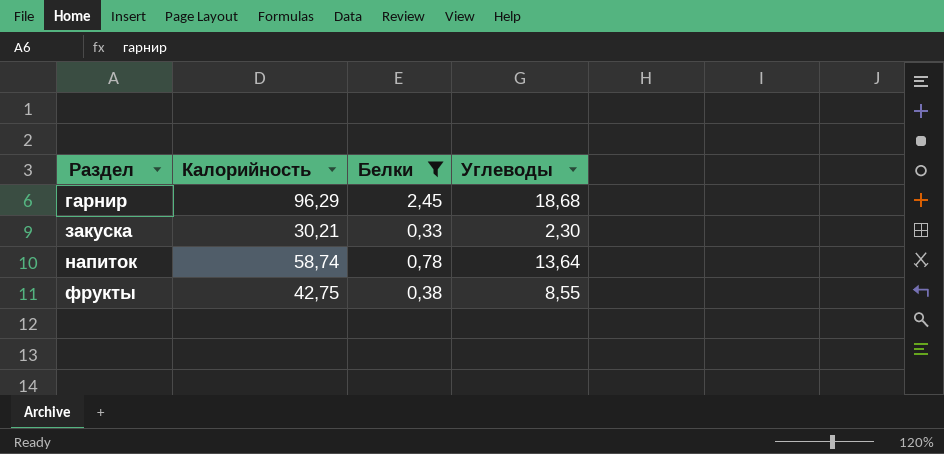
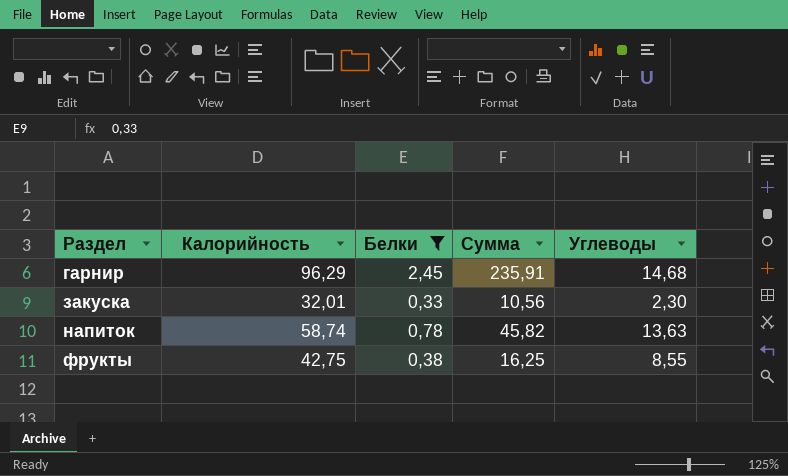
column Сумма | formula: none -> [Калорийность] * [Белки]
гарнир | Углеводы: 18,68 -> 14,68
закуска | Калорийность: 30,21 -> 32,01
напиток | Углеводы: 13,64 -> 13,63

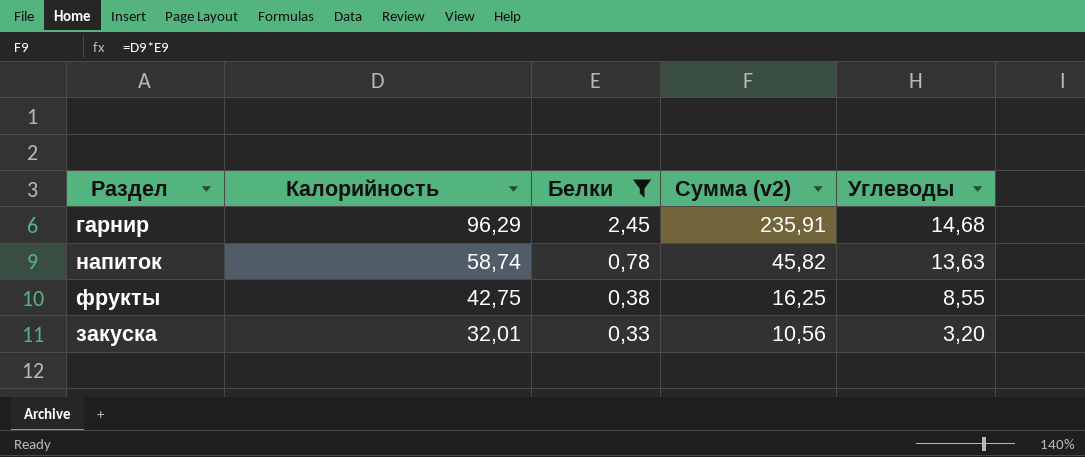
row order: Раздел ascending -> Калорийность descending
column name: Сумма -> Сумма (v2)
закуска | Углеводы: 2,30 -> 3,20

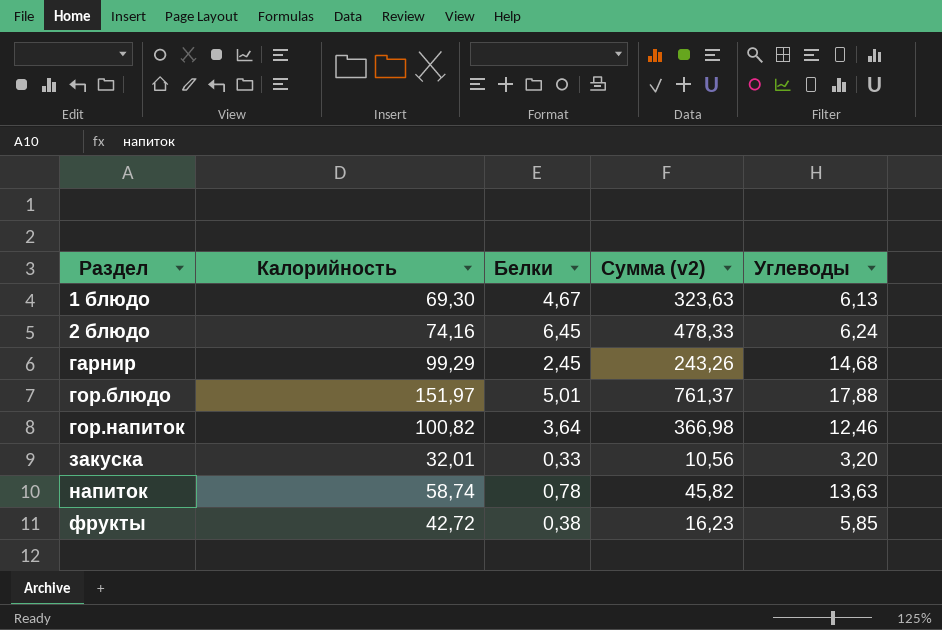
filter: Белки <= 2,45 -> none
row order: Калорийность descending -> Раздел ascending
гарнир | Калорийность: 96,29 -> 99,29
гарнир | Сумма (v2): 235,91 -> 243,26
фрукты | Калорийность: 42,75 -> 42,72
фрукты | Сумма (v2): 16,25 -> 16,23
фрукты | Углеводы: 8,55 -> 5,85

